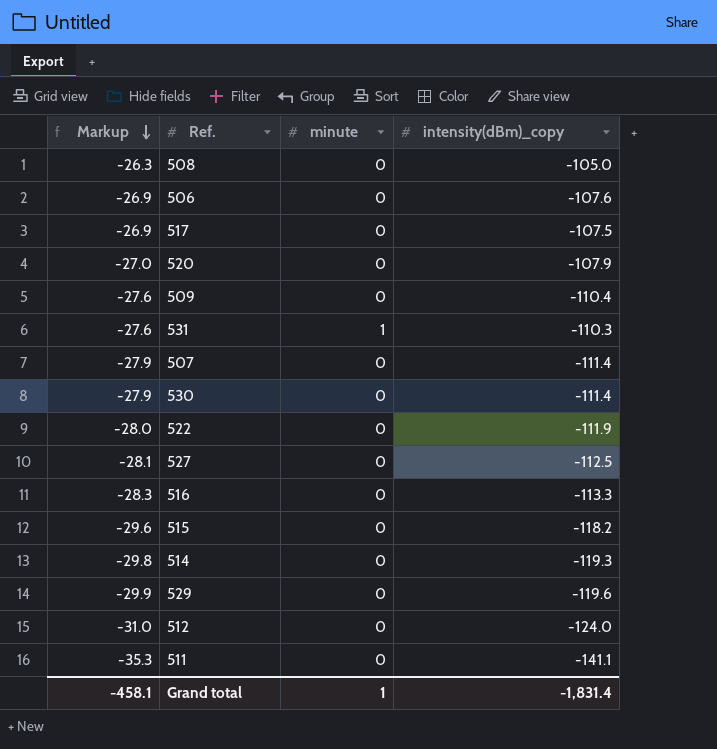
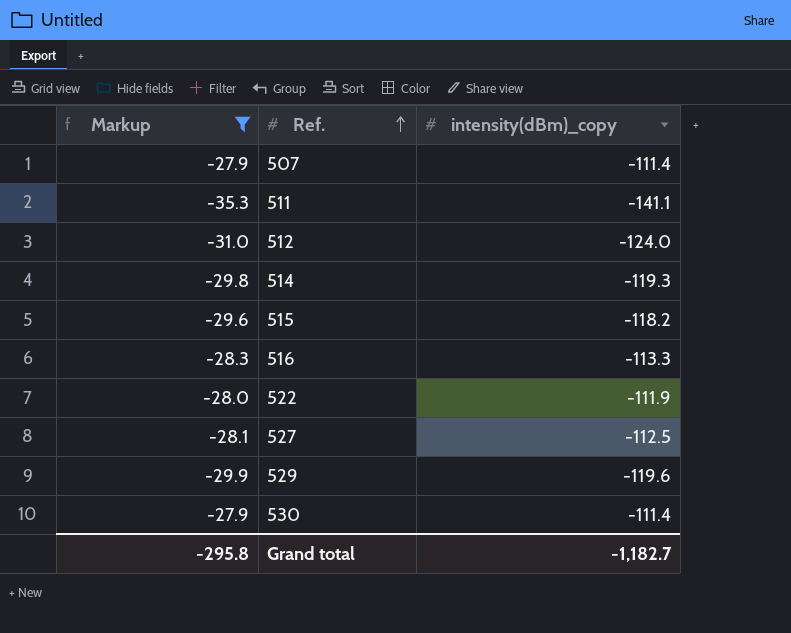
filter: none -> Markup <= -27.9
row order: Markup descending -> Ref. ascending
column minute | position: 3 -> none
Grand total | Markup: -458.1 -> -295.8
Grand total | intensity(dBm)_copy: -1,831.4 -> -1,182.7

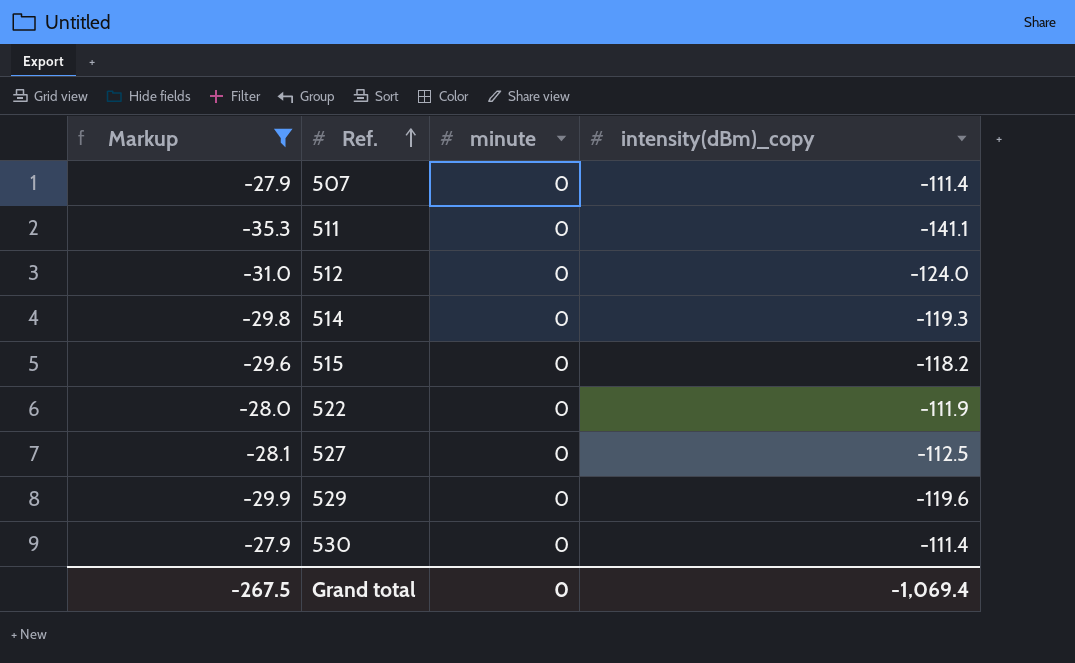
column minute | position: none -> 3
row 516: -28.3 | -113.3 -> none
Grand total | Markup: -295.8 -> -267.5
Grand total | intensity(dBm)_copy: -1,182.7 -> -1,069.4

